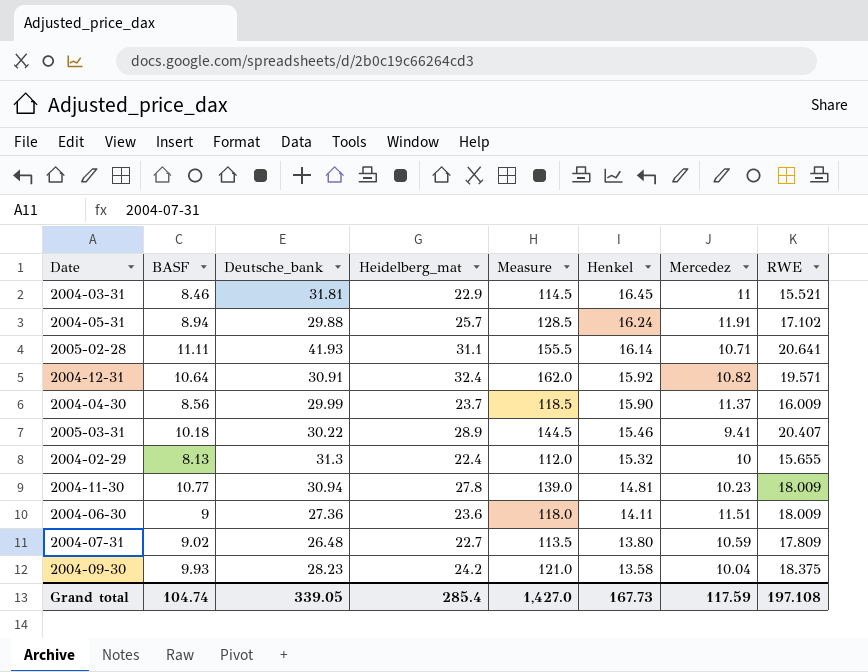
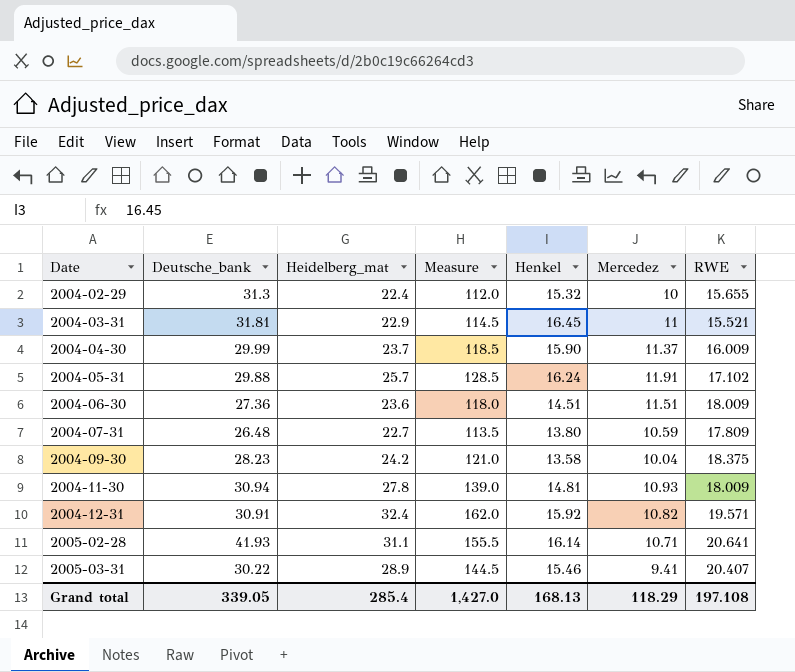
row order: Henkel descending -> Date ascending
column BASF | position: 2 -> none
2004-06-30 | Henkel: 14.11 -> 14.51
2004-11-30 | Mercedez: 10.23 -> 10.93
Grand total | Henkel: 167.73 -> 168.13
Grand total | Mercedez: 117.59 -> 118.29

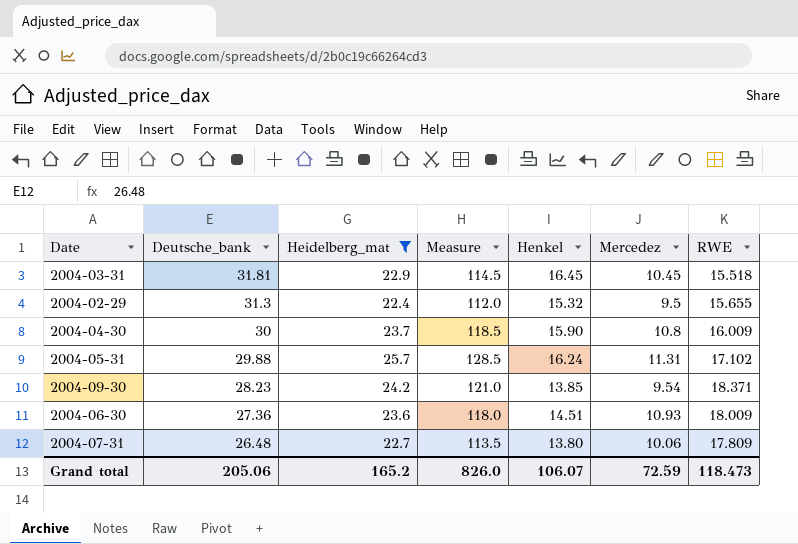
filter: none -> Heidelberg_mat <= 25.7
row order: Date ascending -> Deutsche_bank descending
2004-03-31 | Mercedez: 11 -> 10.45
2004-03-31 | RWE: 15.521 -> 15.518
2004-02-29 | Mercedez: 10 -> 9.5
2004-04-30 | Deutsche_bank: 29.99 -> 30
2004-04-30 | Mercedez: 11.37 -> 10.8
2004-05-31 | Mercedez: 11.91 -> 11.31
2004-09-30 | Henkel: 13.58 -> 13.85
2004-09-30 | Mercedez: 10.04 -> 9.54
2004-09-30 | RWE: 18.375 -> 18.371
2004-06-30 | Mercedez: 11.51 -> 10.93
2004-07-31 | Mercedez: 10.59 -> 10.06
Grand total | Deutsche_bank: 339.05 -> 205.06
Grand total | Heidelberg_mat: 285.4 -> 165.2
Grand total | Measure: 1,427.0 -> 826.0
Grand total | Henkel: 168.13 -> 106.07
Grand total | Mercedez: 118.29 -> 72.59
Grand total | RWE: 197.108 -> 118.473

